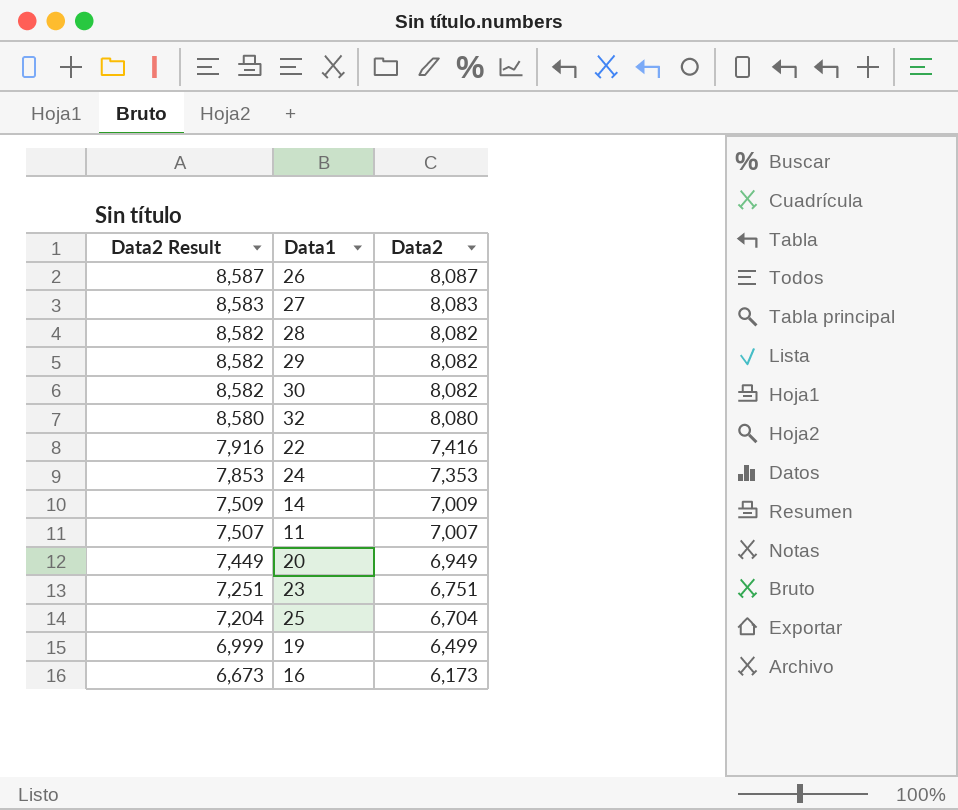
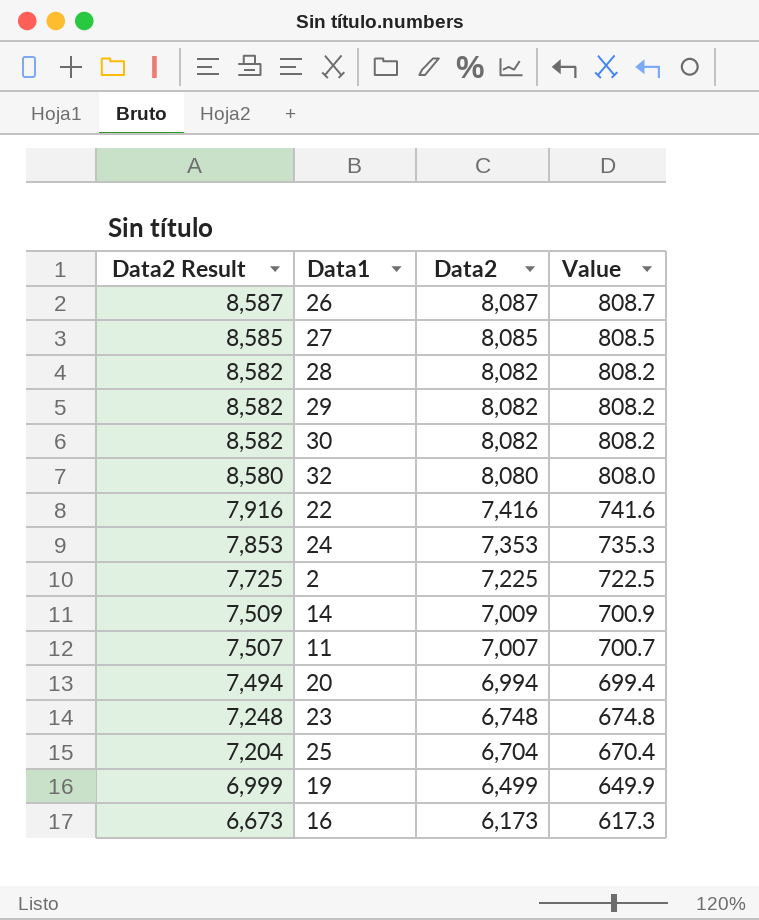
column Value | formula: none -> [Data2] * 0.1
27 | Data2 Result: 8,583 -> 8,585
27 | Data2: 8,083 -> 8,085
row 2: none -> 7,725 | 7,225 | 722.5
20 | Data2 Result: 7,449 -> 7,494
20 | Data2: 6,949 -> 6,994
23 | Data2 Result: 7,251 -> 7,248
23 | Data2: 6,751 -> 6,748

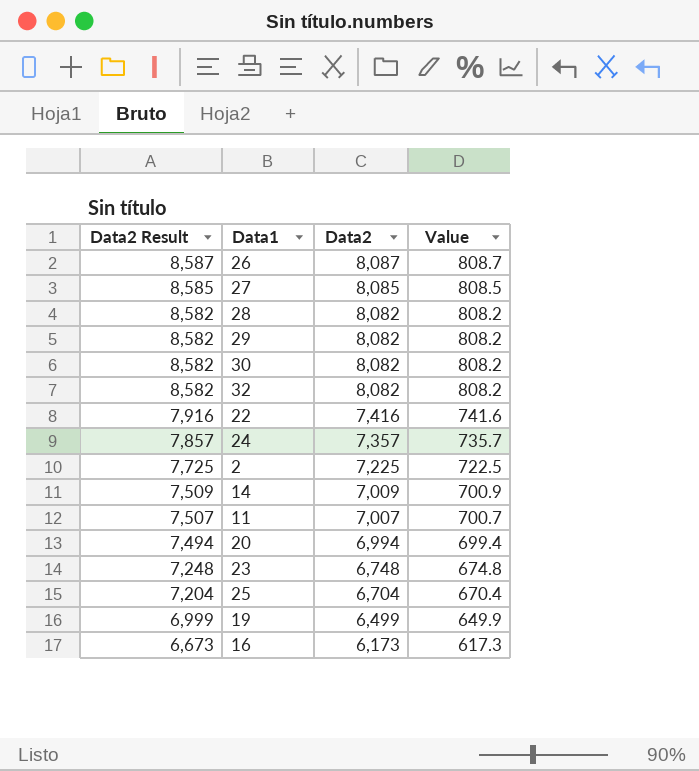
32 | Data2 Result: 8,580 -> 8,582
32 | Data2: 8,080 -> 8,082
32 | Value: 808.0 -> 808.2
24 | Data2 Result: 7,853 -> 7,857
24 | Data2: 7,353 -> 7,357
24 | Value: 735.3 -> 735.7

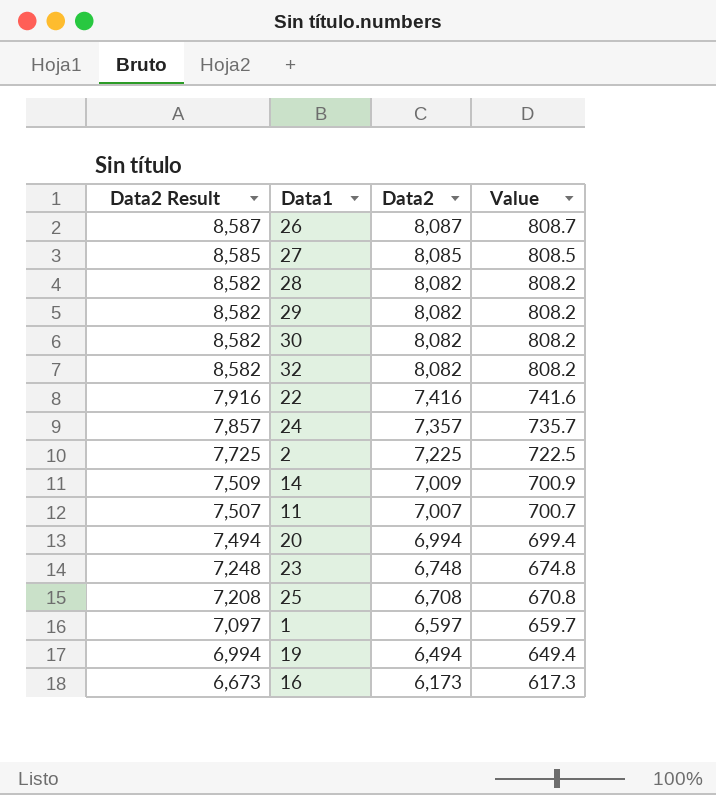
25 | Data2 Result: 7,204 -> 7,208
25 | Data2: 6,704 -> 6,708
25 | Value: 670.4 -> 670.8
row 1: none -> 7,097 | 6,597 | 659.7
19 | Data2 Result: 6,999 -> 6,994
19 | Data2: 6,499 -> 6,494
19 | Value: 649.9 -> 649.4

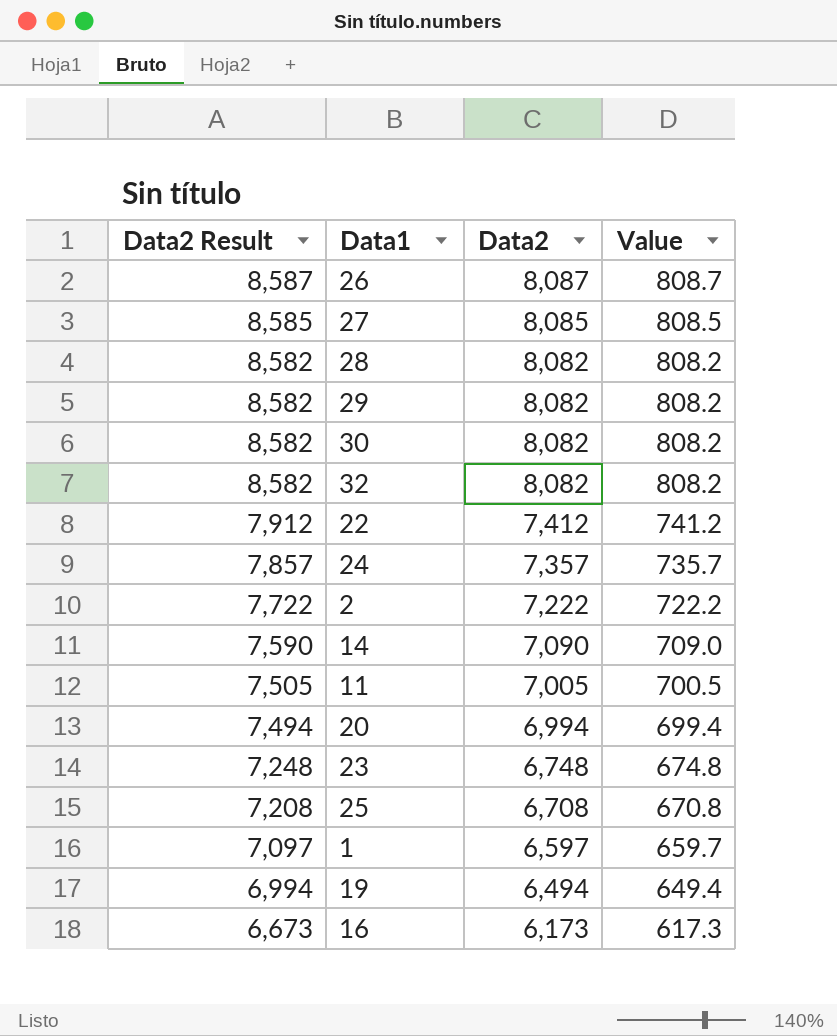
22 | Data2 Result: 7,916 -> 7,912
22 | Data2: 7,416 -> 7,412
22 | Value: 741.6 -> 741.2
2 | Data2 Result: 7,725 -> 7,722
2 | Data2: 7,225 -> 7,222
2 | Value: 722.5 -> 722.2
14 | Data2 Result: 7,509 -> 7,590
14 | Data2: 7,009 -> 7,090
14 | Value: 700.9 -> 709.0
11 | Data2 Result: 7,507 -> 7,505
11 | Data2: 7,007 -> 7,005
11 | Value: 700.7 -> 700.5

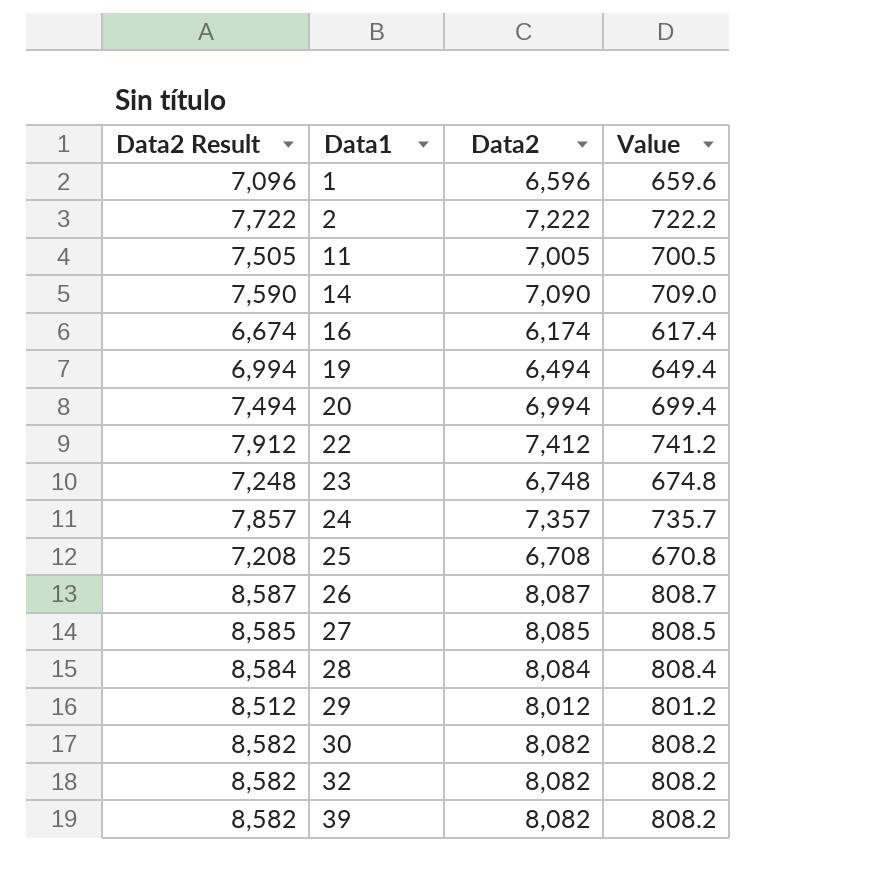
row order: Data2 Result descending -> Data1 ascending
1 | Data2 Result: 7,097 -> 7,096
1 | Data2: 6,597 -> 6,596
1 | Value: 659.7 -> 659.6
16 | Data2 Result: 6,673 -> 6,674
16 | Data2: 6,173 -> 6,174
16 | Value: 617.3 -> 617.4
28 | Data2 Result: 8,582 -> 8,584
28 | Data2: 8,082 -> 8,084
28 | Value: 808.2 -> 808.4
29 | Data2 Result: 8,582 -> 8,512
29 | Data2: 8,082 -> 8,012
29 | Value: 808.2 -> 801.2
row 39: none -> 8,582 | 8,082 | 808.2

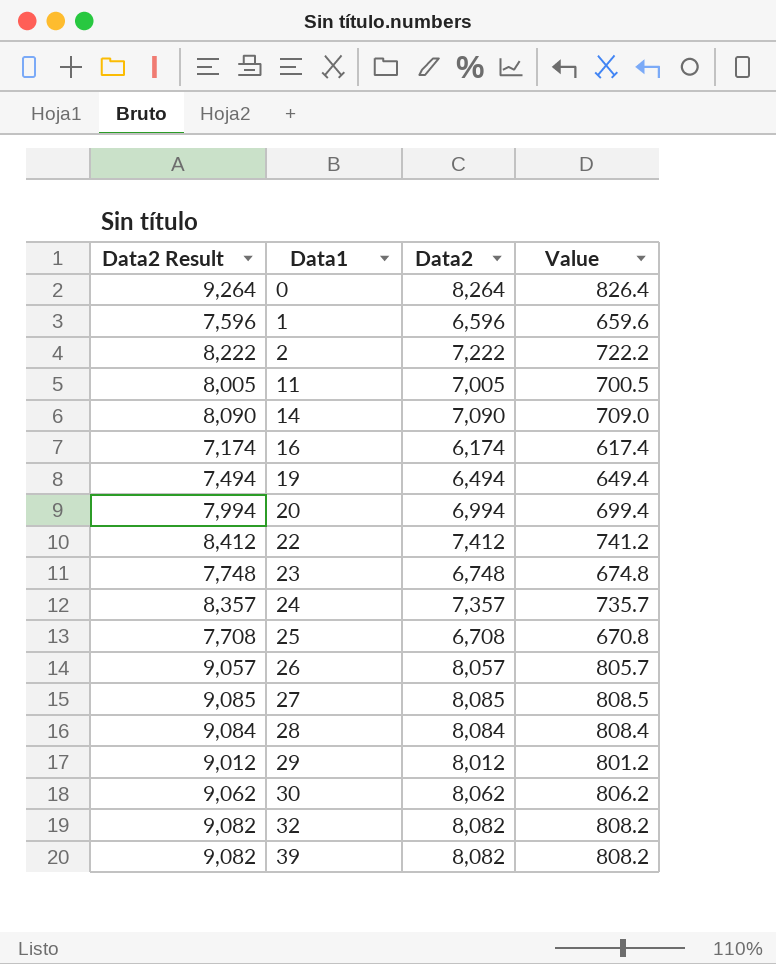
column Data2 Result | formula: [Data2] + 500 -> [Data2] + 1000
row 0: none -> 9,264 | 8,264 | 826.4
26 | Data2: 8,087 -> 8,057
26 | Value: 808.7 -> 805.7
30 | Data2: 8,082 -> 8,062
30 | Value: 808.2 -> 806.2

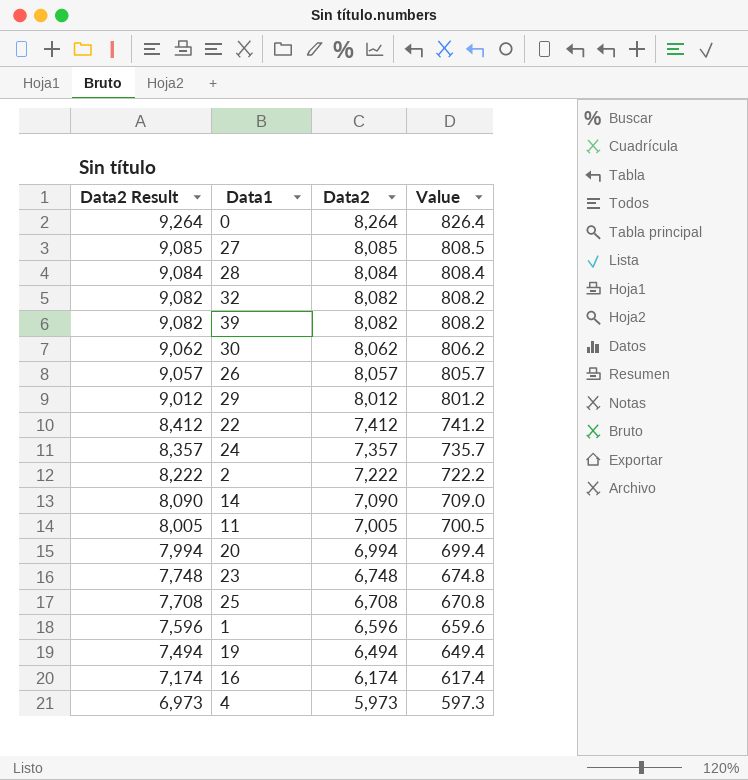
row order: Data1 ascending -> Data2 Result descending
row 4: none -> 6,973 | 5,973 | 597.3

